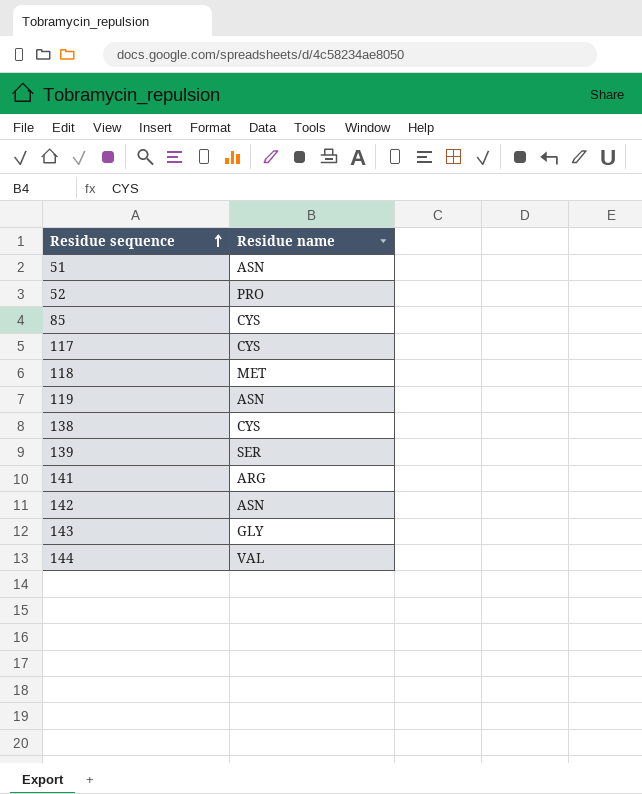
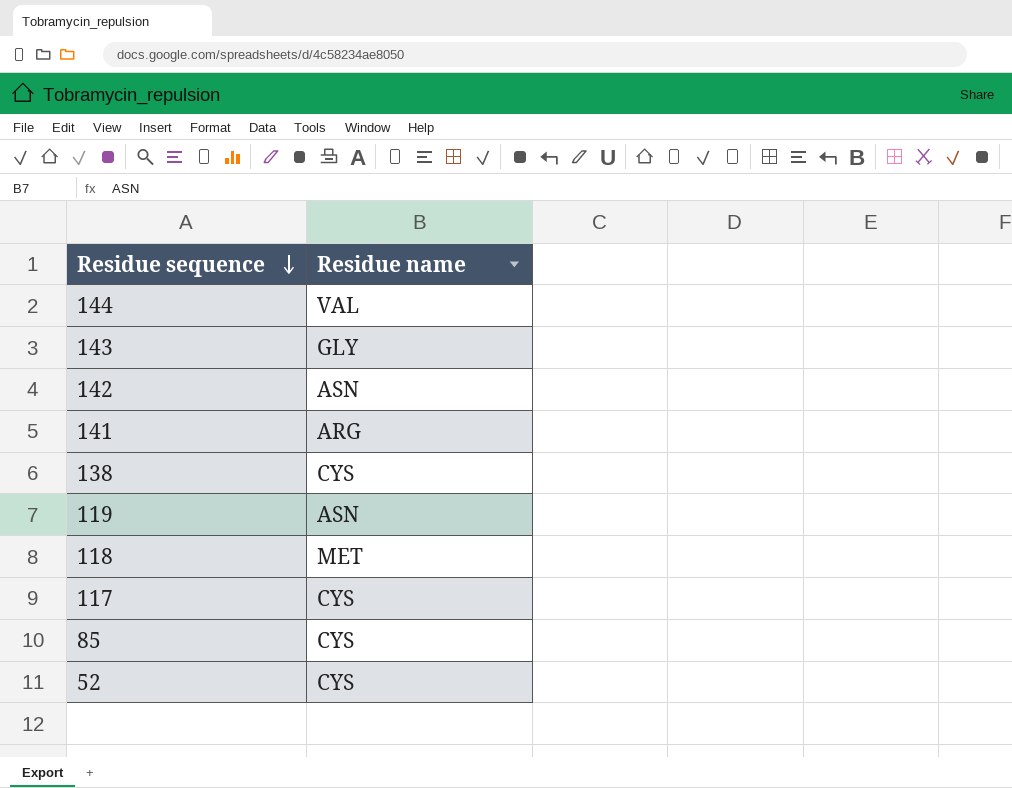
row order: Residue sequence ascending -> Residue sequence descending
row 51: ASN -> none
row 139: SER -> none
52 | Residue name: PRO -> CYS

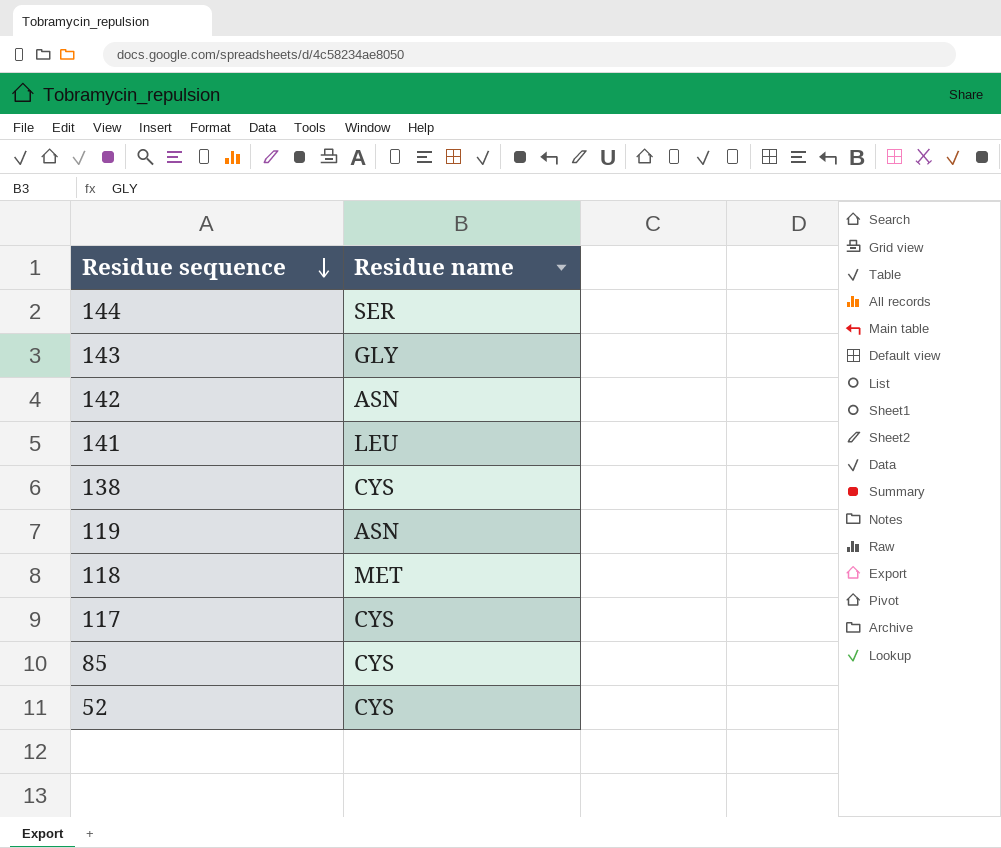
144 | Residue name: VAL -> SER
141 | Residue name: ARG -> LEU

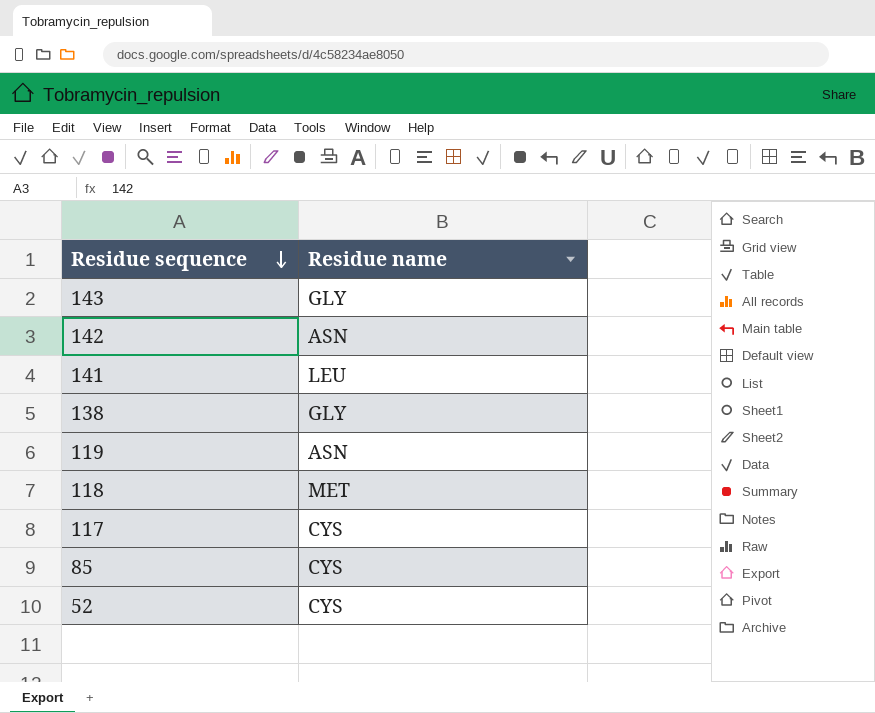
row 144: SER -> none
138 | Residue name: CYS -> GLY

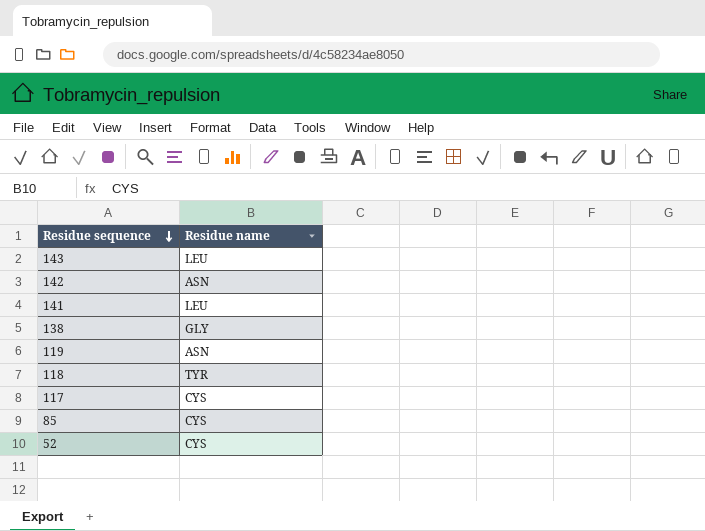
143 | Residue name: GLY -> LEU
118 | Residue name: MET -> TYR

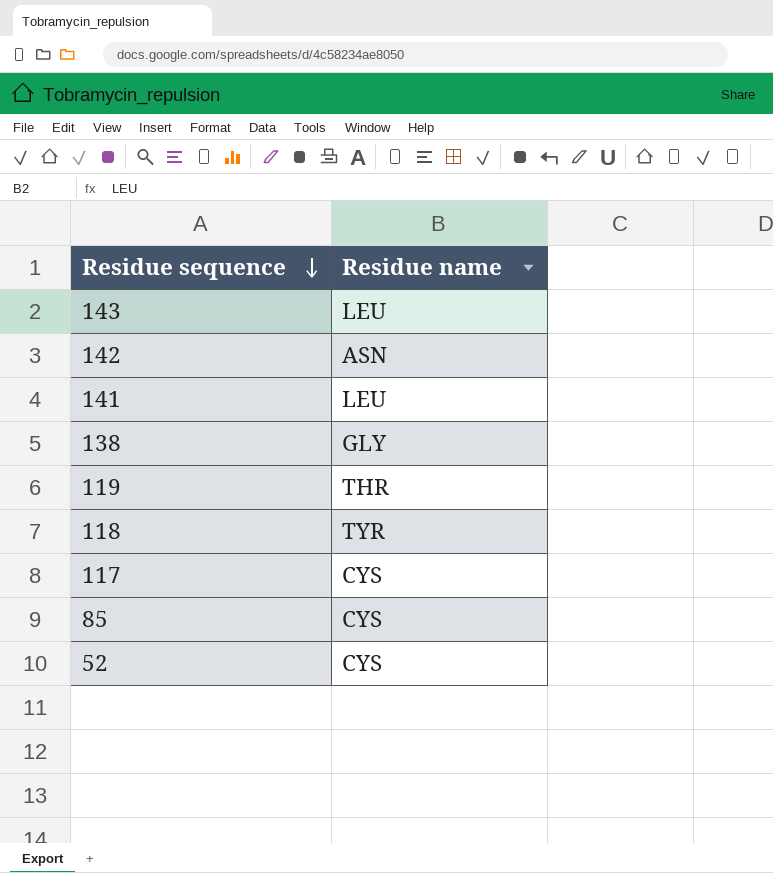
119 | Residue name: ASN -> THR

